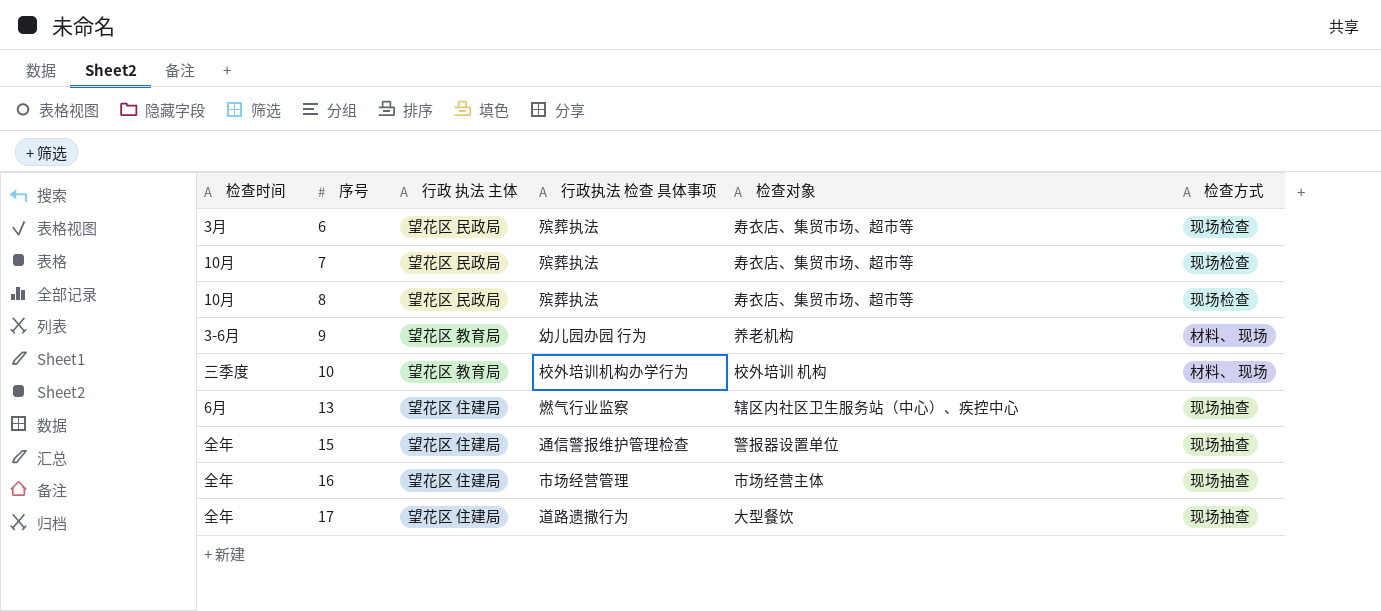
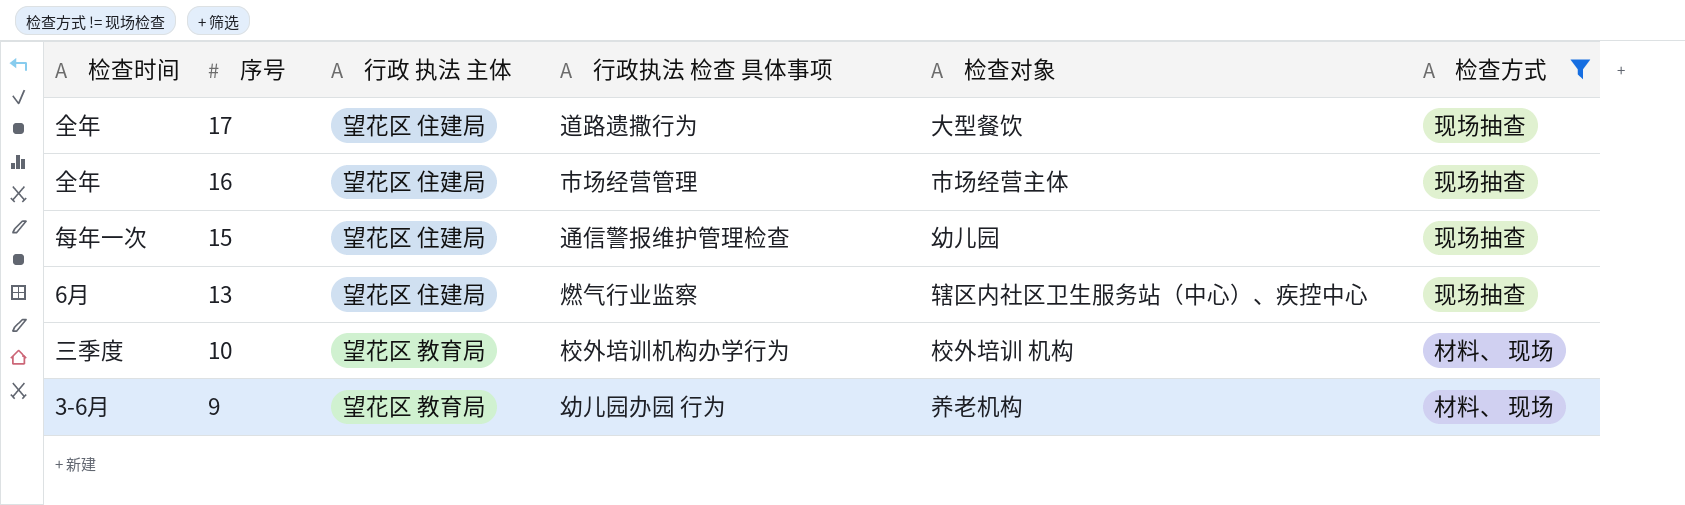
filter: none -> 检查方式 != 现场检查
row order: 序号 ascending -> 序号 descending
15 | 检查时间: 全年 -> 每年一次
15 | 检查对象: 警报器设置单位 -> 幼儿园

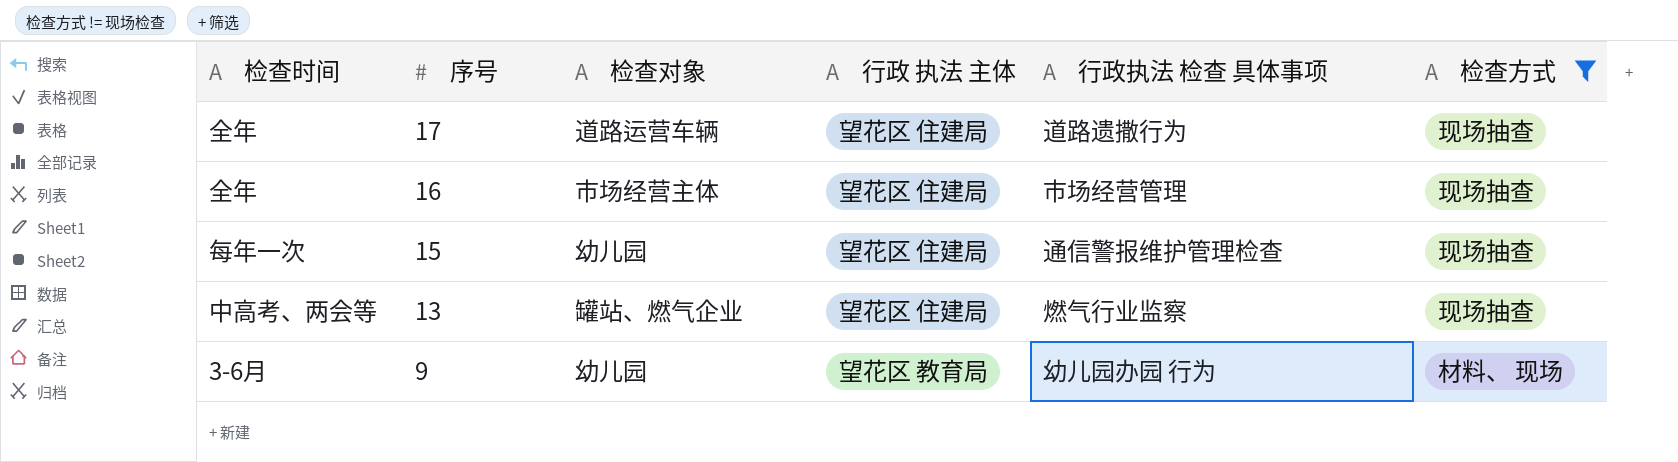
column 检查对象 | position: 5 -> 3
row 10: 三季度 | 望花区 教育局 | 校外培训机构办学行为 | 校外培训 机构 | 材料、 现场 -> none
17 | 检查对象: 大型餐饮 -> 道路运营车辆
13 | 检查时间: 6月 -> 中高考、两会等
13 | 检查对象: 辖区内社区卫生服务站（中心）、疾控中心 -> 罐站、燃气企业
9 | 检查对象: 养老机构 -> 幼儿园

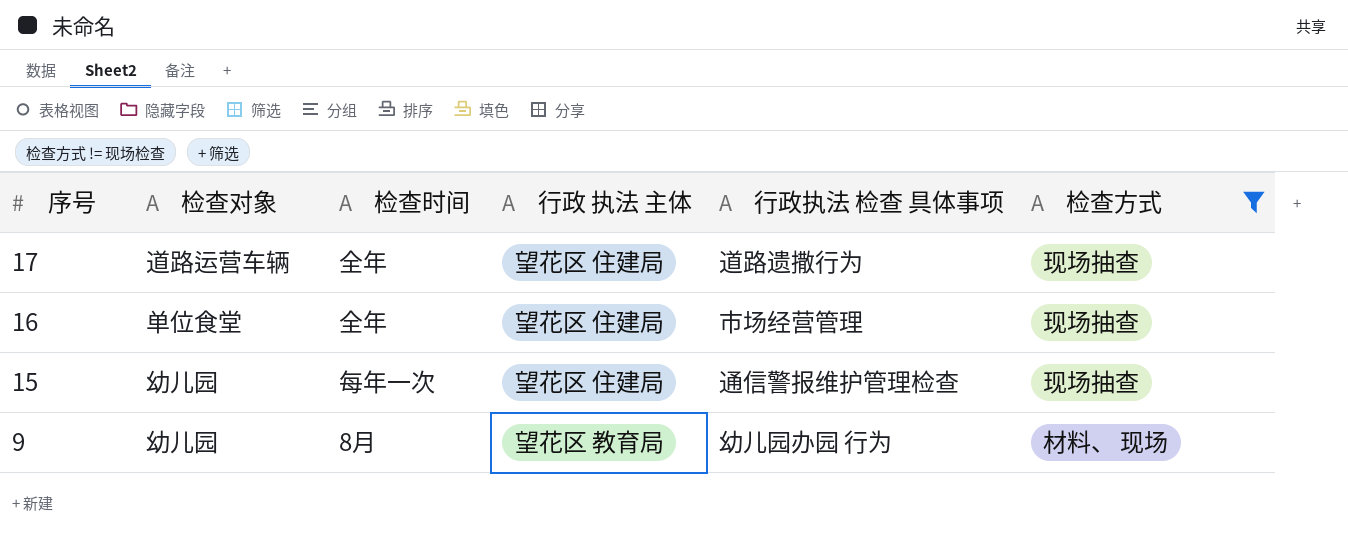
column 检查时间 | position: 1 -> 3
row 13: 中高考、两会等 | 罐站、燃气企业 | 望花区 住建局 | 燃气行业监察 | 现场抽查 -> none
16 | 检查对象: 市场经营主体 -> 单位食堂
9 | 检查时间: 3-6月 -> 8月

